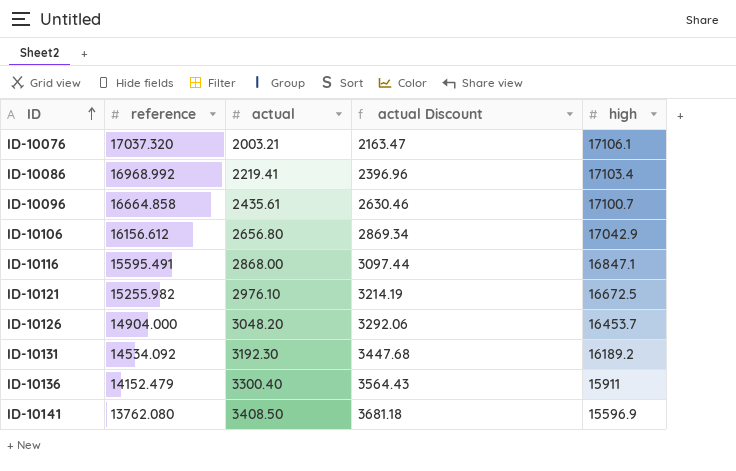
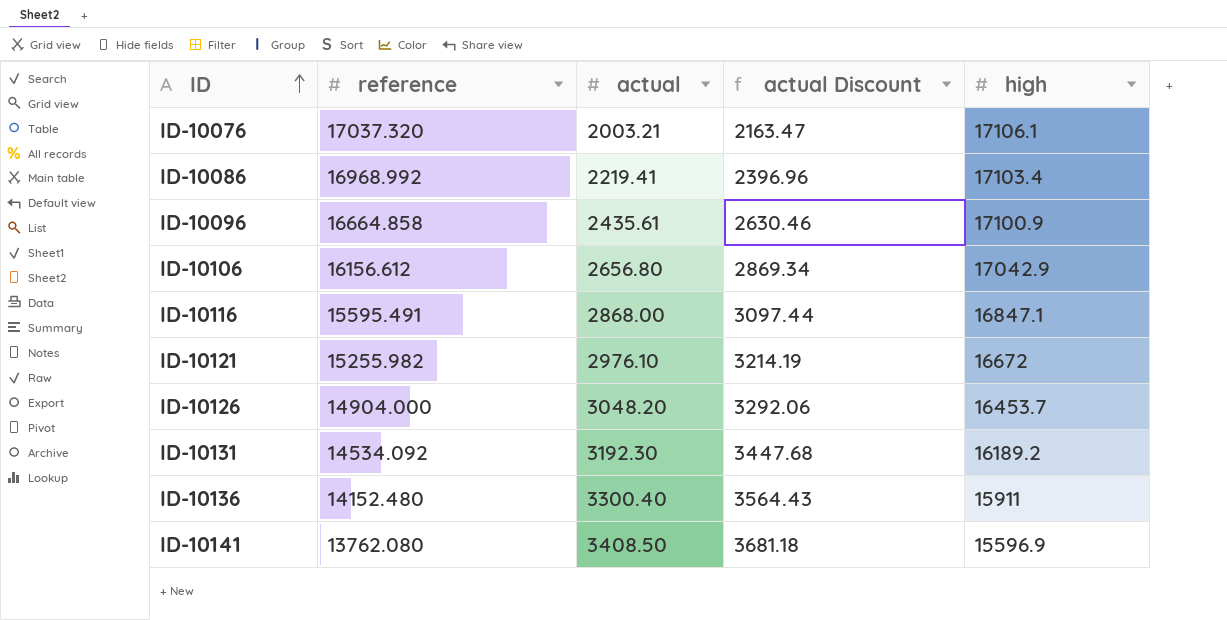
ID-10096 | high: 17100.7 -> 17100.9
ID-10121 | high: 16672.5 -> 16672
ID-10136 | reference: 14152.479 -> 14152.480

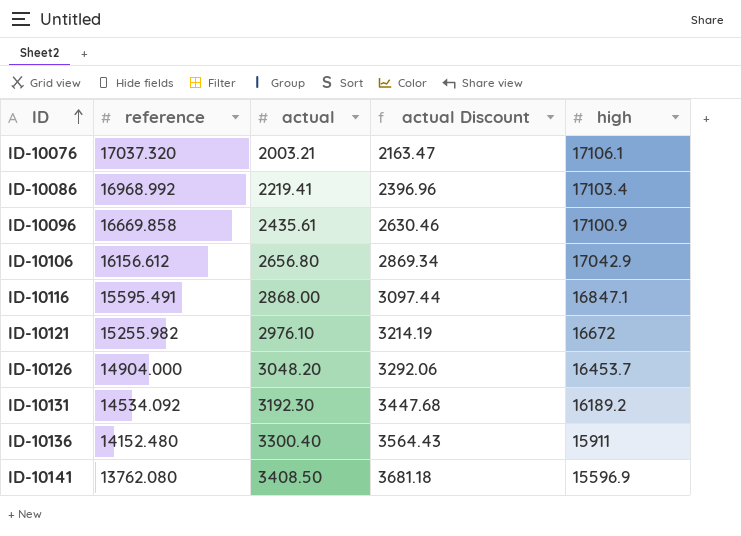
ID-10096 | reference: 16664.858 -> 16669.858

